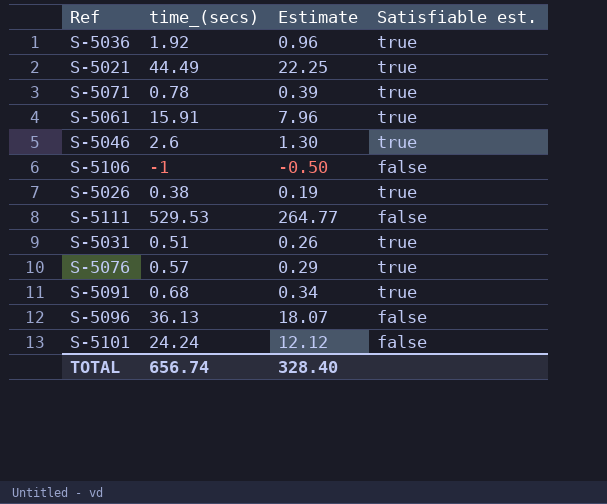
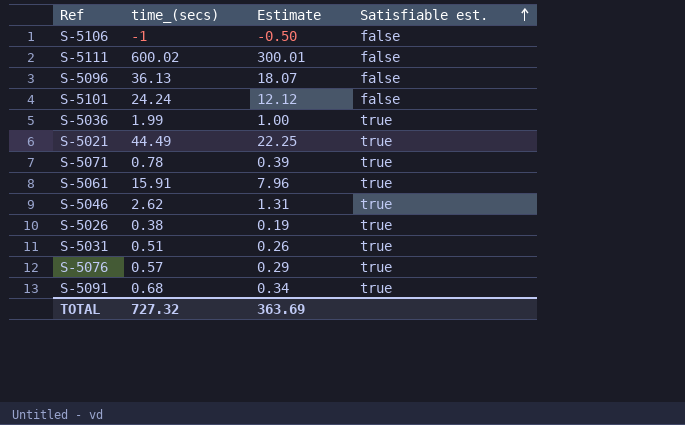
row order: none -> Satisfiable est. ascending
S-5111 | time_(secs): 529.53 -> 600.02
S-5111 | Estimate: 264.77 -> 300.01
S-5036 | time_(secs): 1.92 -> 1.99
S-5036 | Estimate: 0.96 -> 1.00
S-5046 | time_(secs): 2.6 -> 2.62
S-5046 | Estimate: 1.30 -> 1.31
TOTAL | time_(secs): 656.74 -> 727.32
TOTAL | Estimate: 328.40 -> 363.69

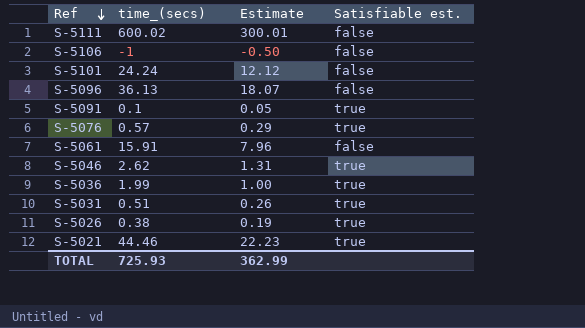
row order: Satisfiable est. ascending -> Ref descending
row S-5071: 0.78 | 0.39 | true -> none
S-5091 | time_(secs): 0.68 -> 0.1
S-5091 | Estimate: 0.34 -> 0.05
S-5061 | Satisfiable est.: true -> false
S-5021 | time_(secs): 44.49 -> 44.46
S-5021 | Estimate: 22.25 -> 22.23
TOTAL | time_(secs): 727.32 -> 725.93
TOTAL | Estimate: 363.69 -> 362.99

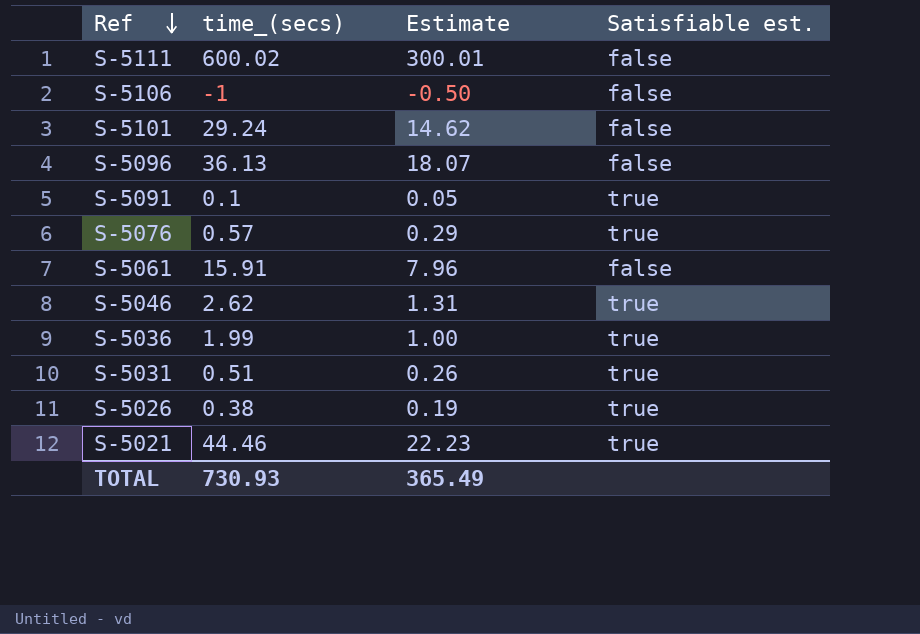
S-5101 | time_(secs): 24.24 -> 29.24
S-5101 | Estimate: 12.12 -> 14.62
TOTAL | time_(secs): 725.93 -> 730.93
TOTAL | Estimate: 362.99 -> 365.49

